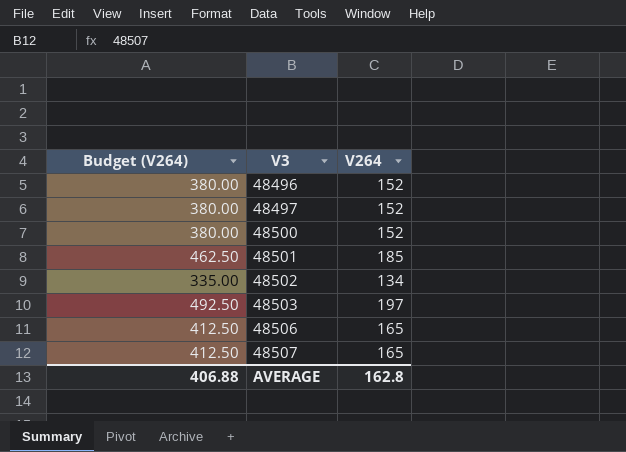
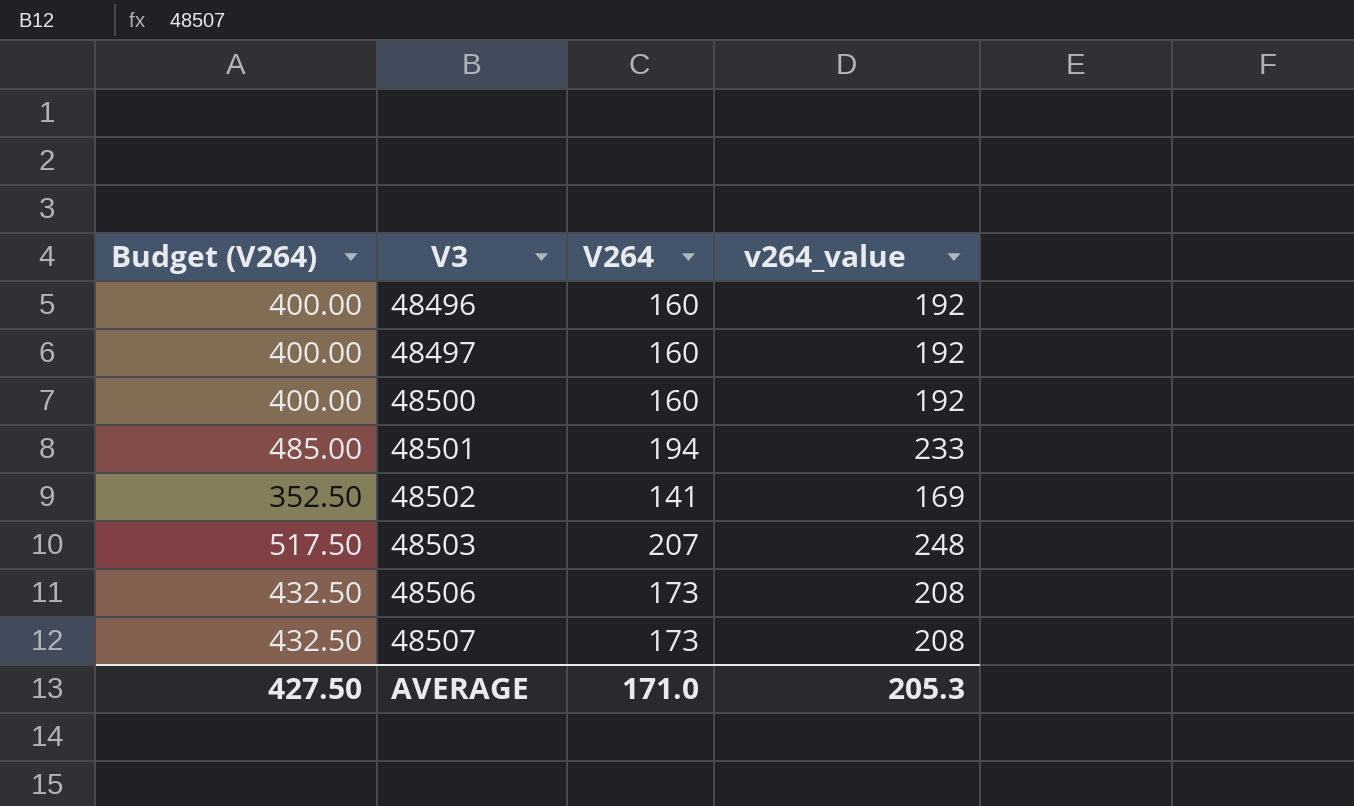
column v264_value | formula: none -> [V264] * 1.2
48496 | Budget (V264): 380.00 -> 400.00
48496 | V264: 152 -> 160
48497 | Budget (V264): 380.00 -> 400.00
48497 | V264: 152 -> 160
48500 | Budget (V264): 380.00 -> 400.00
48500 | V264: 152 -> 160
48501 | Budget (V264): 462.50 -> 485.00
48501 | V264: 185 -> 194
48502 | Budget (V264): 335.00 -> 352.50
48502 | V264: 134 -> 141
48503 | Budget (V264): 492.50 -> 517.50
48503 | V264: 197 -> 207
48506 | Budget (V264): 412.50 -> 432.50
48506 | V264: 165 -> 173
48507 | Budget (V264): 412.50 -> 432.50
48507 | V264: 165 -> 173
AVERAGE | Budget (V264): 406.88 -> 427.50
AVERAGE | V264: 162.8 -> 171.0

